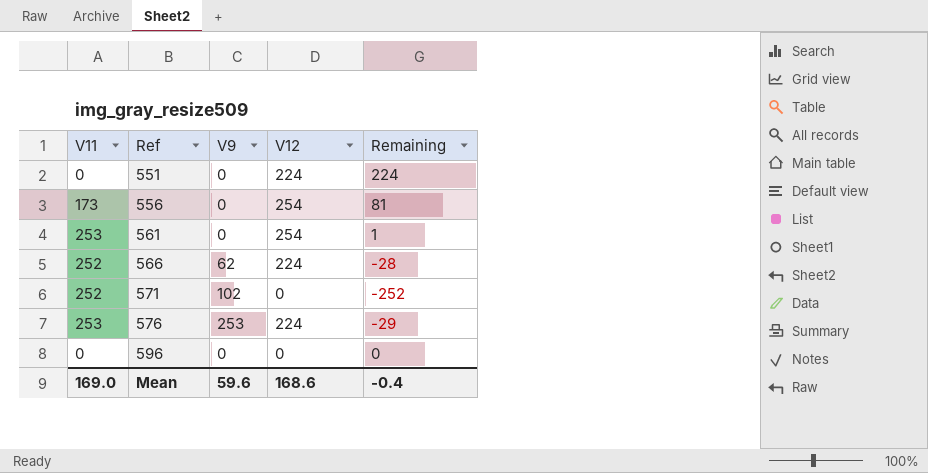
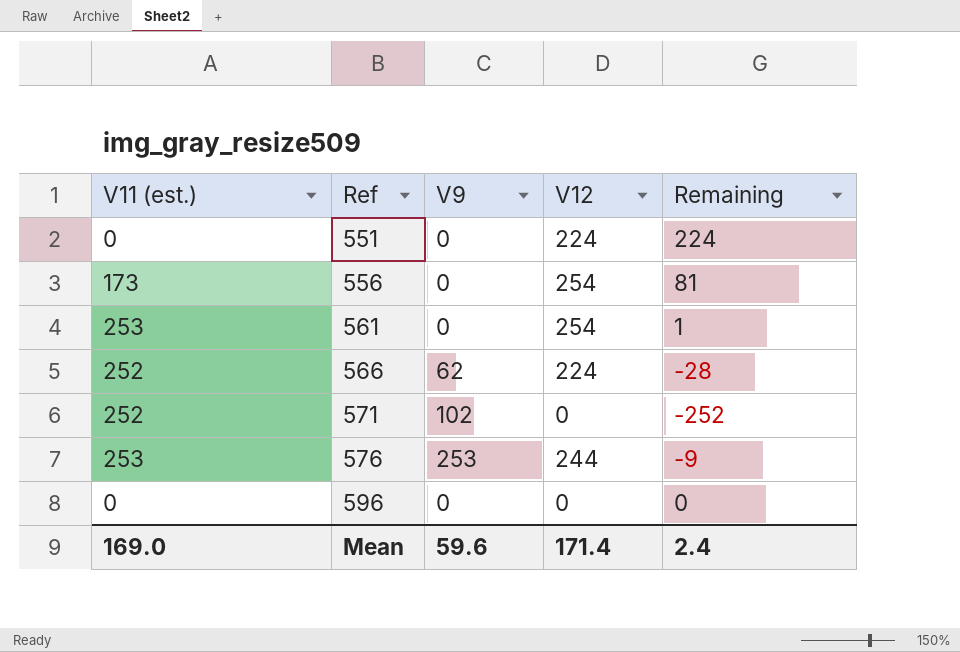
column name: V11 -> V11 (est.)
576 | V12: 224 -> 244
576 | Remaining: -29 -> -9
Mean | V12: 168.6 -> 171.4
Mean | Remaining: -0.4 -> 2.4

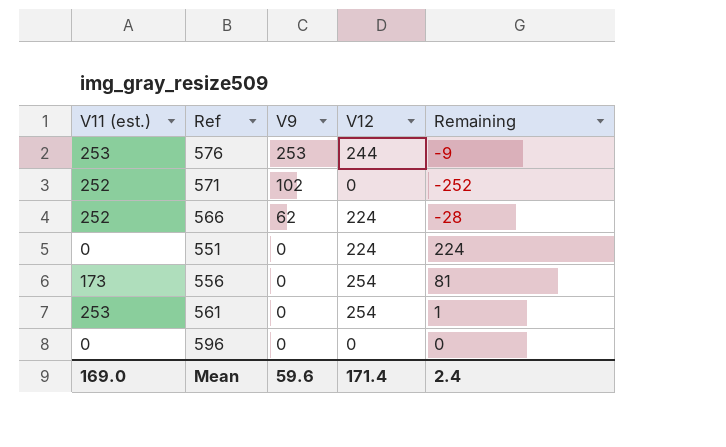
row order: Ref ascending -> V9 descending

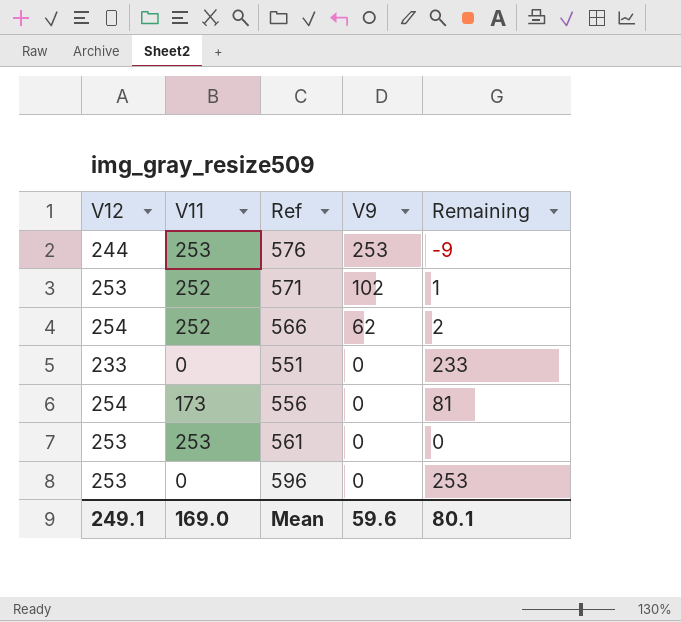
column V12 | position: 4 -> 1
column name: V11 (est.) -> V11
571 | V12: 0 -> 253
571 | Remaining: -252 -> 1
566 | V12: 224 -> 254
566 | Remaining: -28 -> 2
551 | V12: 224 -> 233
551 | Remaining: 224 -> 233
561 | V12: 254 -> 253
561 | Remaining: 1 -> 0
596 | V12: 0 -> 253
596 | Remaining: 0 -> 253
Mean | V12: 171.4 -> 249.1
Mean | Remaining: 2.4 -> 80.1

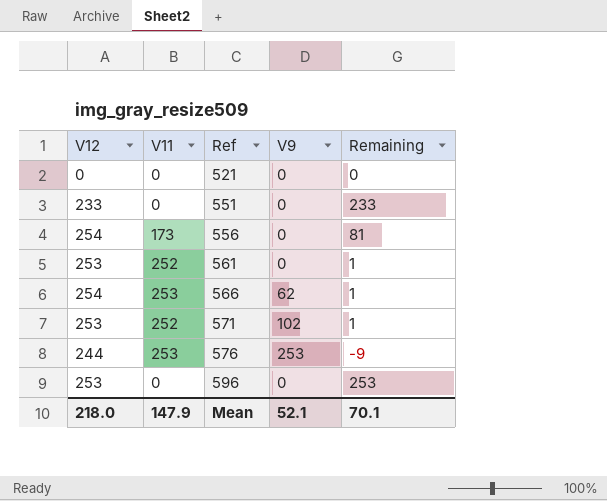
row order: V9 descending -> Ref ascending
row 521: none -> 0 | 0 | 0 | 0
561 | V11: 253 -> 252
561 | Remaining: 0 -> 1
566 | V11: 252 -> 253
566 | Remaining: 2 -> 1
Mean | V12: 249.1 -> 218.0
Mean | V11: 169.0 -> 147.9
Mean | V9: 59.6 -> 52.1
Mean | Remaining: 80.1 -> 70.1

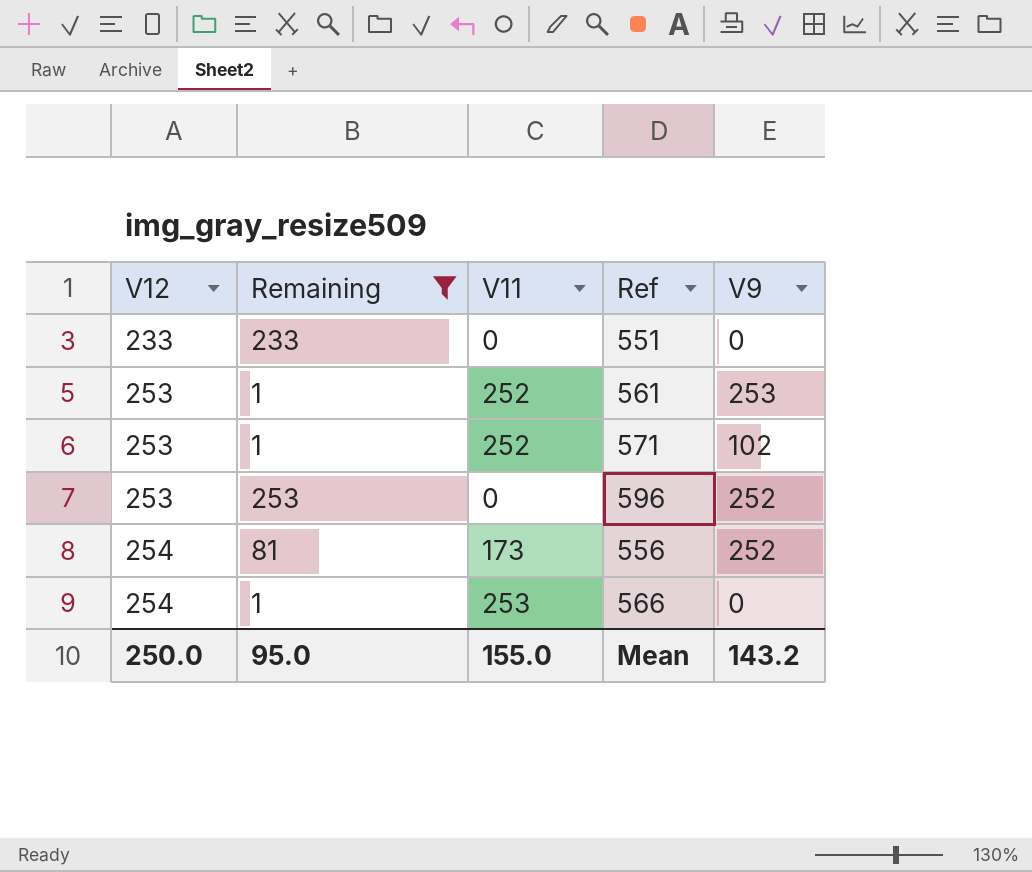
filter: none -> Remaining >= 1
row order: Ref ascending -> V12 ascending
column Remaining | position: 5 -> 2
561 | V9: 0 -> 253
596 | V9: 0 -> 252
556 | V9: 0 -> 252
566 | V9: 62 -> 0
Mean | V12: 218.0 -> 250.0
Mean | Remaining: 70.1 -> 95.0
Mean | V11: 147.9 -> 155.0
Mean | V9: 52.1 -> 143.2

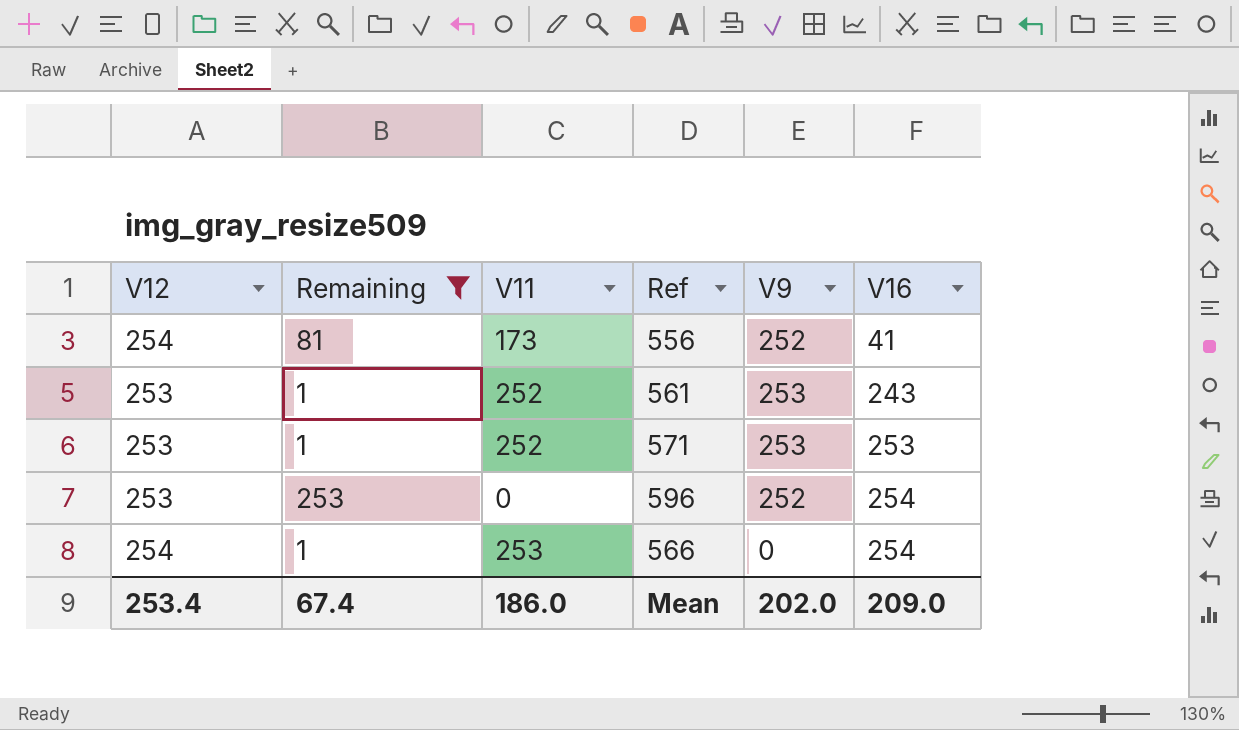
row order: V12 ascending -> V16 ascending
column V16 | position: none -> 6
row 551: 233 | 233 | 0 | 0 -> none
571 | V9: 102 -> 253
Mean | V12: 250.0 -> 253.4
Mean | Remaining: 95.0 -> 67.4
Mean | V11: 155.0 -> 186.0
Mean | V9: 143.2 -> 202.0

